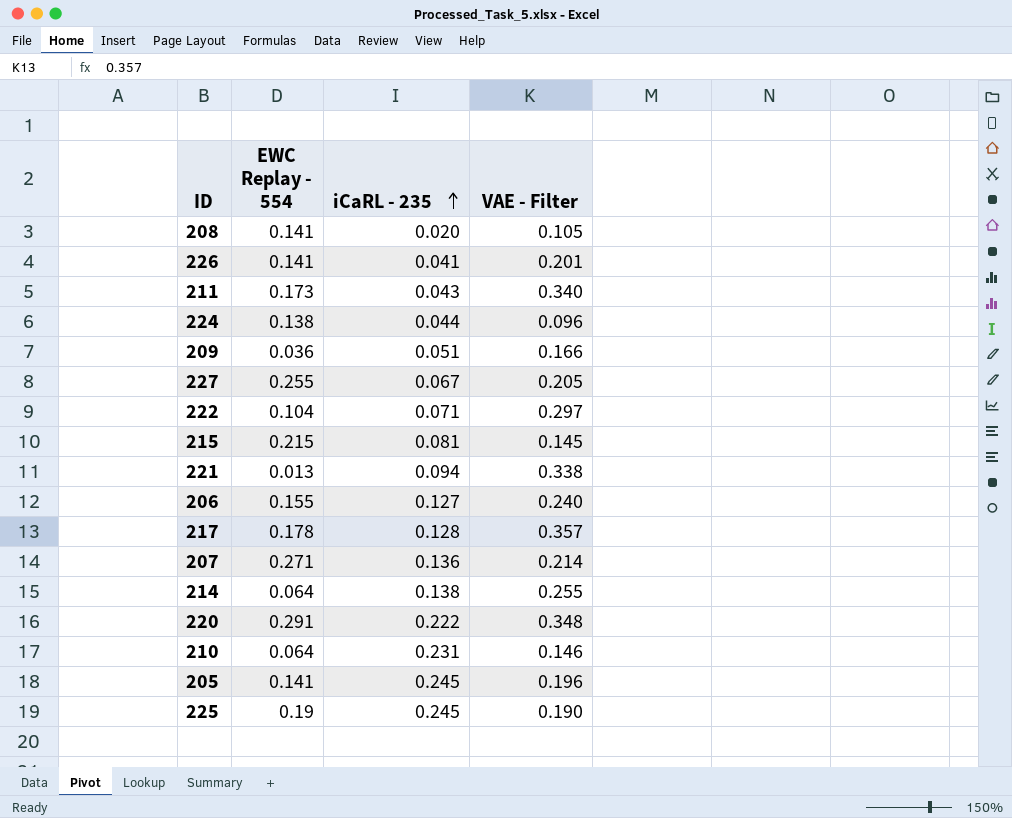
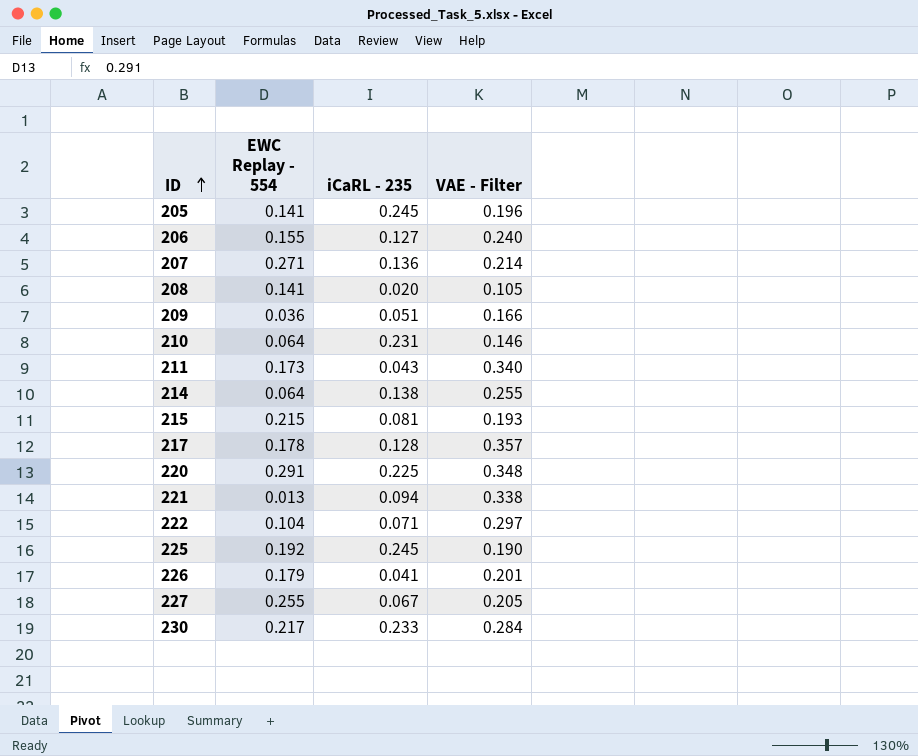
row order: iCaRL - 235 ascending -> ID ascending
row 224: 0.138 | 0.044 | 0.096 -> none
215 | VAE - Filter: 0.145 -> 0.193
220 | iCaRL - 235: 0.222 -> 0.225
225 | EWC Replay - 554: 0.19 -> 0.192
226 | EWC Replay - 554: 0.141 -> 0.179
row 230: none -> 0.217 | 0.233 | 0.284

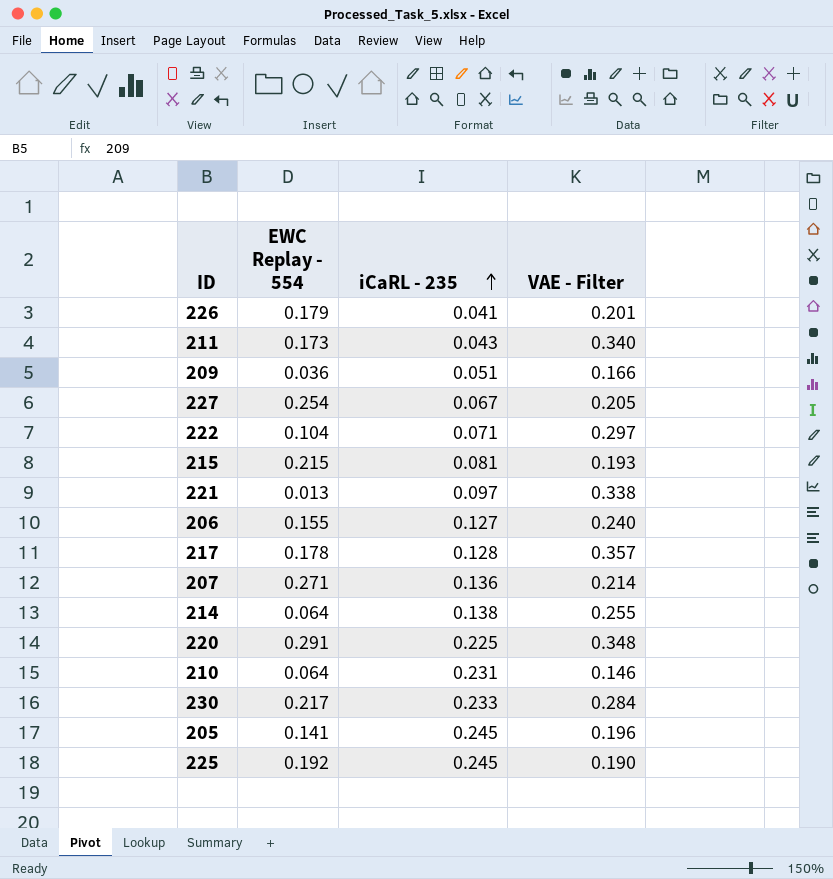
row order: ID ascending -> iCaRL - 235 ascending
row 208: 0.141 | 0.020 | 0.105 -> none
227 | EWC Replay - 554: 0.255 -> 0.254
221 | iCaRL - 235: 0.094 -> 0.097

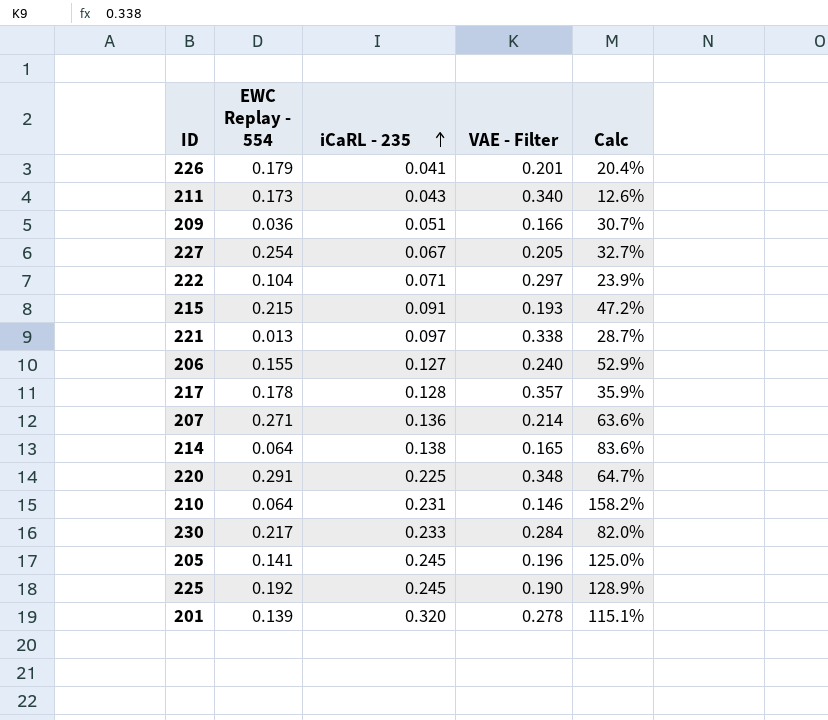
column Calc | formula: none -> [iCaRL - 235] / [VAE - Filter]
215 | iCaRL - 235: 0.081 -> 0.091
214 | VAE - Filter: 0.255 -> 0.165
row 201: none -> 0.139 | 0.320 | 0.278 | 115.1%

